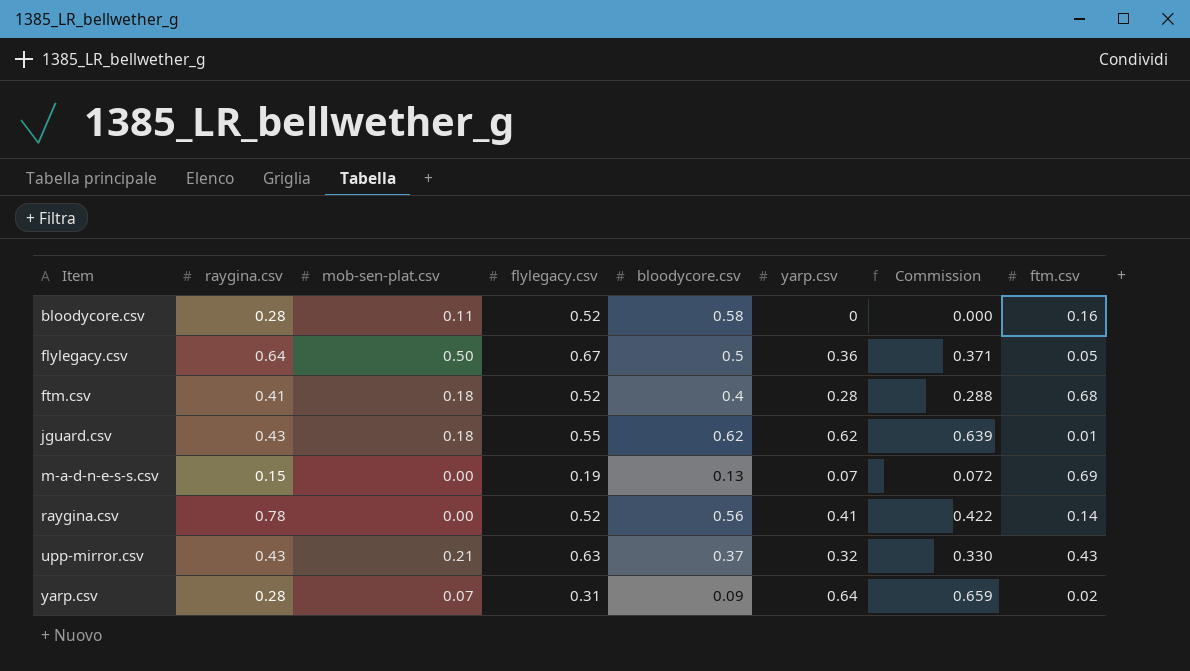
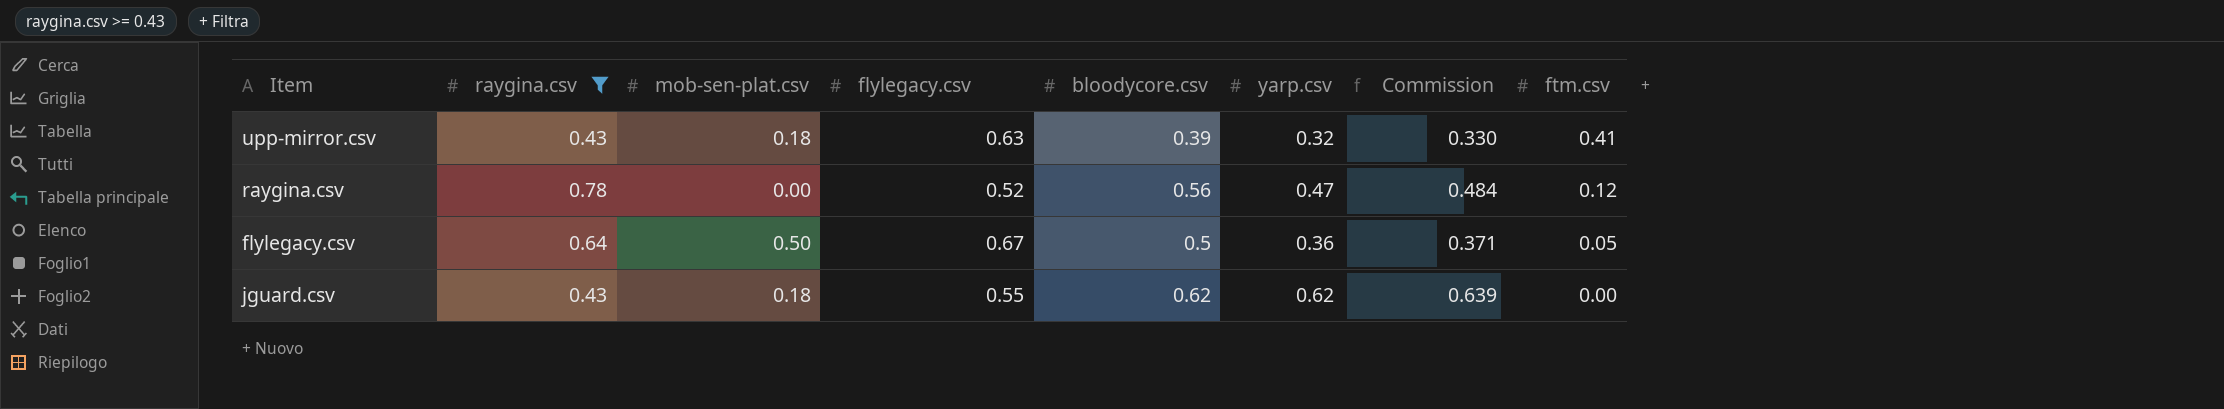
filter: none -> raygina.csv >= 0.43
row order: Item ascending -> ftm.csv descending
upp-mirror.csv | mob-sen-plat.csv: 0.21 -> 0.18
upp-mirror.csv | bloodycore.csv: 0.37 -> 0.39
upp-mirror.csv | ftm.csv: 0.43 -> 0.41
raygina.csv | yarp.csv: 0.41 -> 0.47
raygina.csv | Commission: 0.422 -> 0.484
raygina.csv | ftm.csv: 0.14 -> 0.12
jguard.csv | ftm.csv: 0.01 -> 0.00

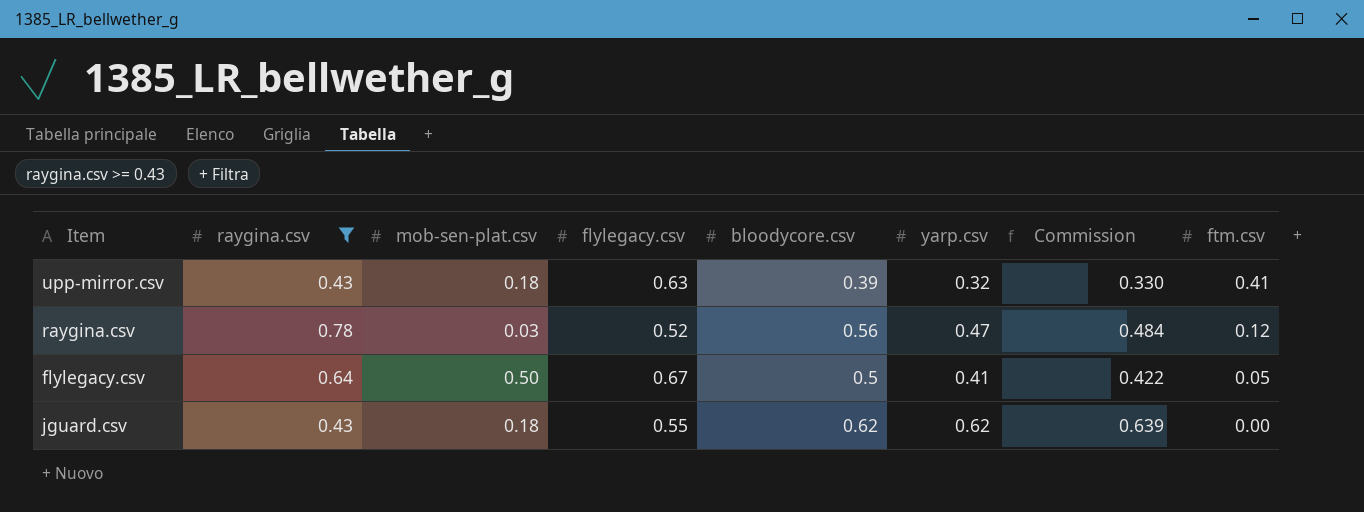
raygina.csv | mob-sen-plat.csv: 0.00 -> 0.03
flylegacy.csv | yarp.csv: 0.36 -> 0.41
flylegacy.csv | Commission: 0.371 -> 0.422

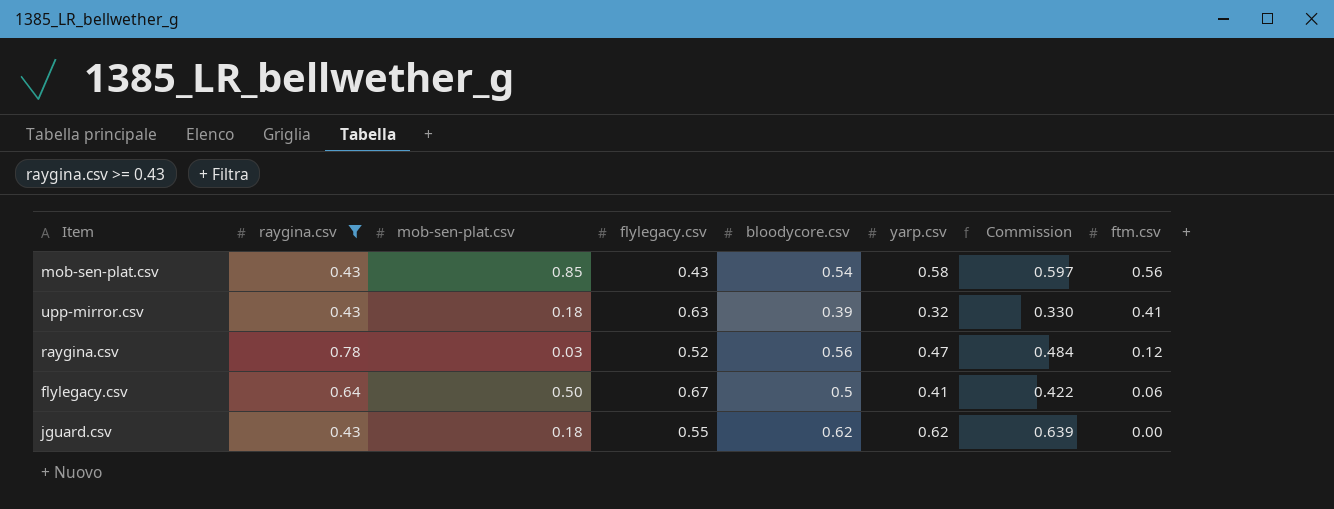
row mob-sen-plat.csv: none -> 0.43 | 0.85 | 0.43 | 0.54 | 0.58 | 0.597 | 0.56
flylegacy.csv | ftm.csv: 0.05 -> 0.06

